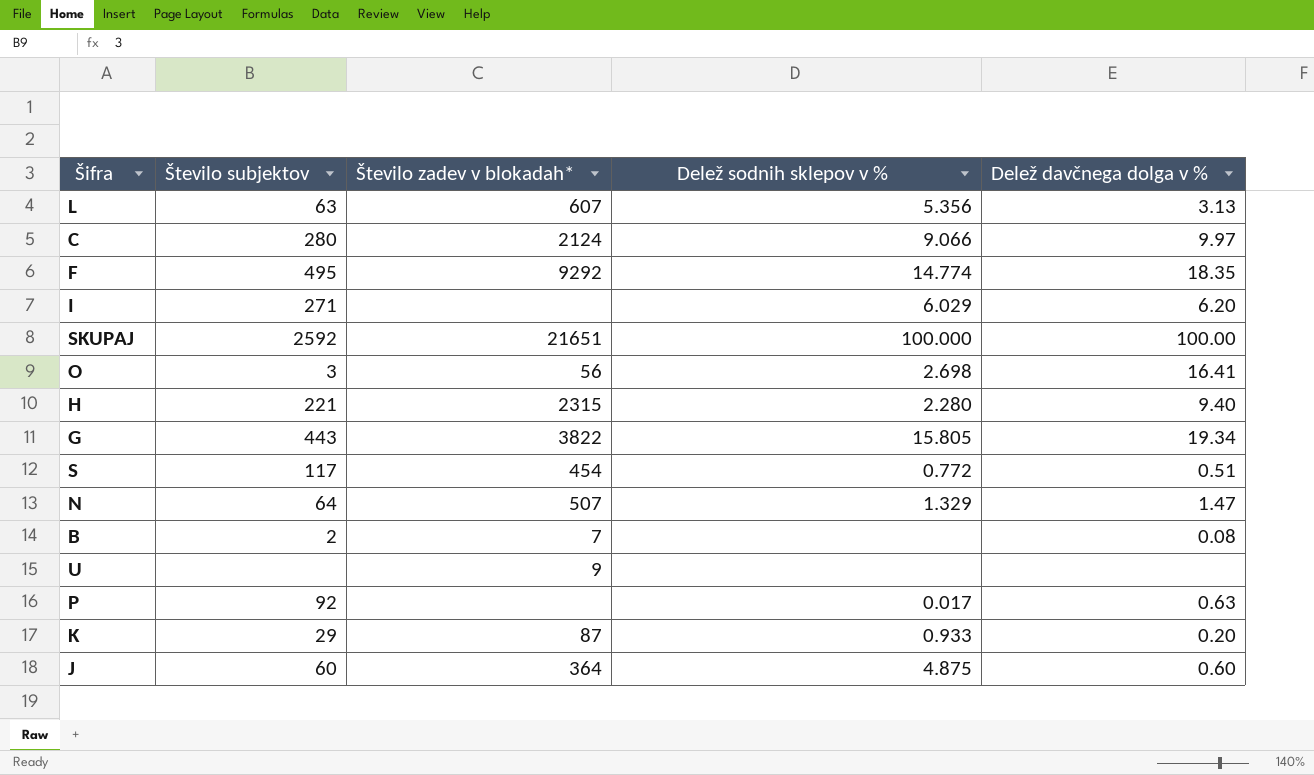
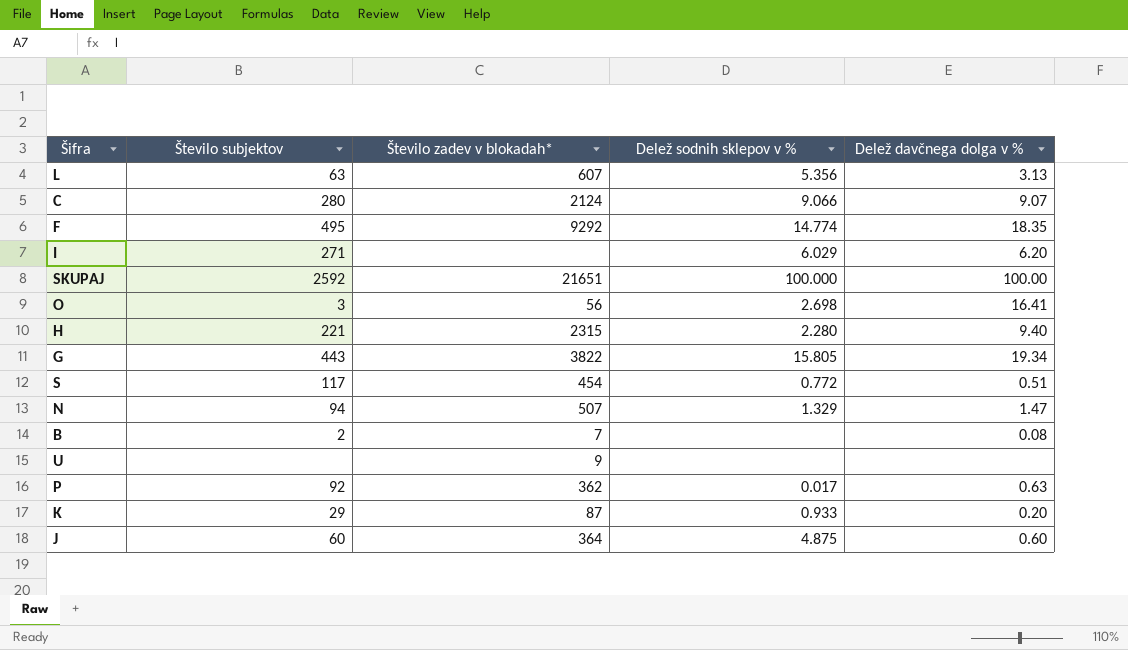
C | Delež davčnega dolga v %: 9.97 -> 9.07
N | Število subjektov: 64 -> 94
P | Število zadev v blokadah*: none -> 362

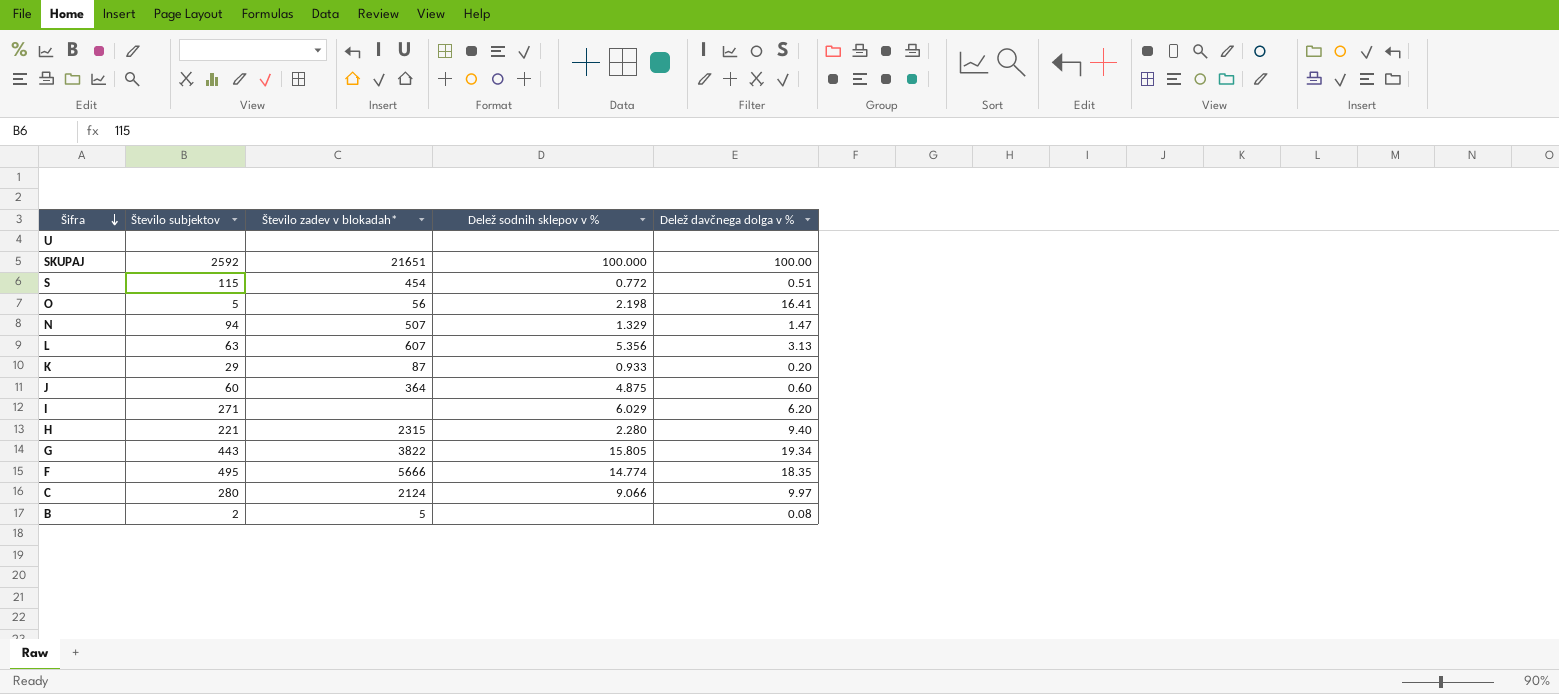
row order: none -> Šifra descending
row P: 92 | 362 | 0.017 | 0.63 -> none
U | Število zadev v blokadah*: 9 -> none
S | Število subjektov: 117 -> 115
O | Število subjektov: 3 -> 5
O | Delež sodnih sklepov v %: 2.698 -> 2.198
F | Število zadev v blokadah*: 9292 -> 5666
C | Delež davčnega dolga v %: 9.07 -> 9.97
B | Število zadev v blokadah*: 7 -> 5

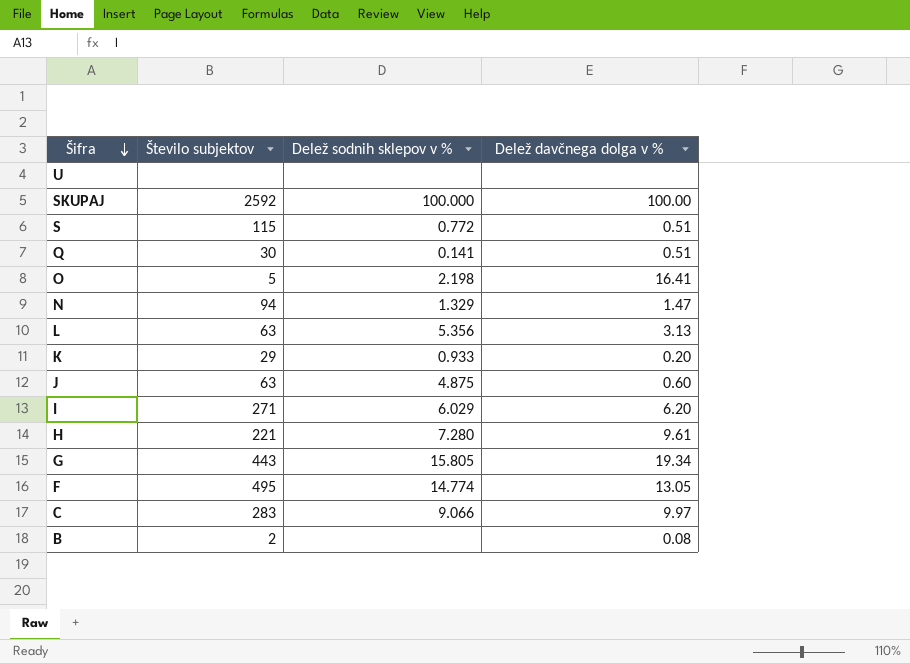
column Število zadev v blokadah* | position: 3 -> none
row Q: none -> 30 | 0.141 | 0.51
J | Število subjektov: 60 -> 63
H | Delež sodnih sklepov v %: 2.280 -> 7.280
H | Delež davčnega dolga v %: 9.40 -> 9.61
F | Delež davčnega dolga v %: 18.35 -> 13.05
C | Število subjektov: 280 -> 283

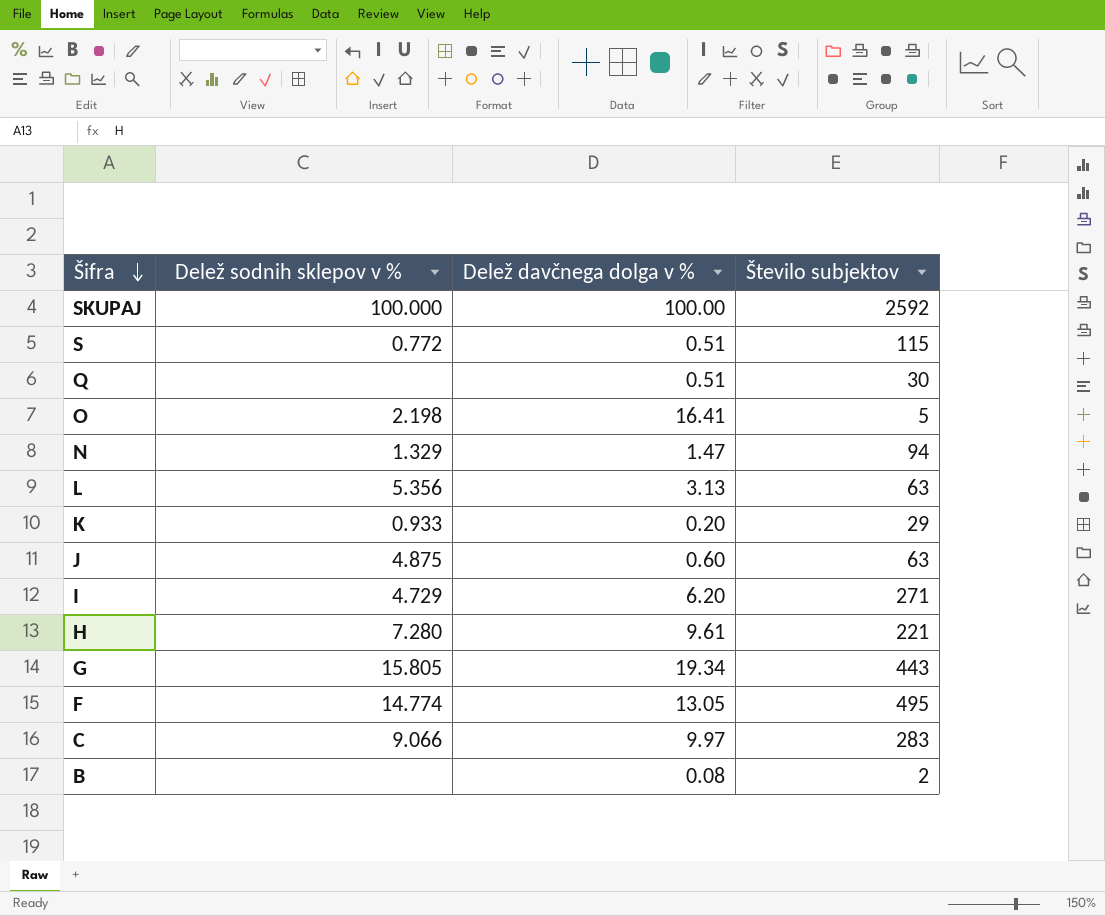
column Število subjektov | position: 2 -> 4
row U: none | none | none -> none
Q | Delež sodnih sklepov v %: 0.141 -> none
I | Delež sodnih sklepov v %: 6.029 -> 4.729

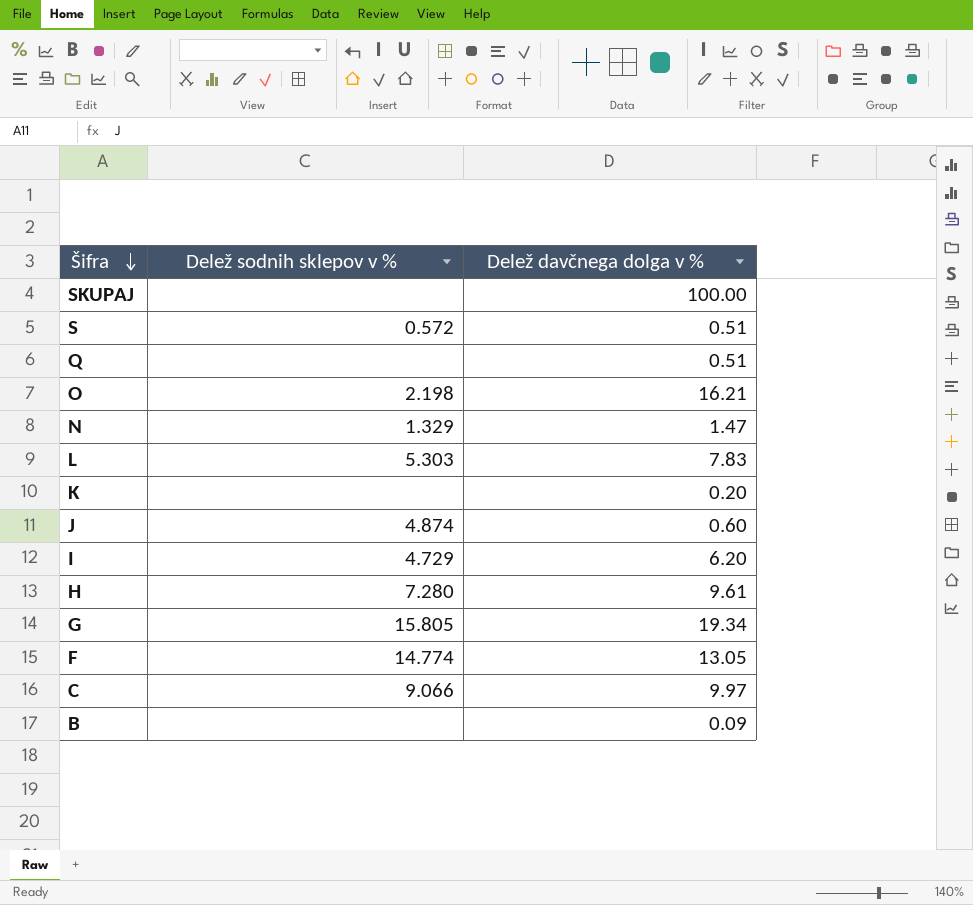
column Število subjektov | position: 4 -> none
SKUPAJ | Delež sodnih sklepov v %: 100.000 -> none
S | Delež sodnih sklepov v %: 0.772 -> 0.572
O | Delež davčnega dolga v %: 16.41 -> 16.21
L | Delež sodnih sklepov v %: 5.356 -> 5.303
L | Delež davčnega dolga v %: 3.13 -> 7.83
K | Delež sodnih sklepov v %: 0.933 -> none
J | Delež sodnih sklepov v %: 4.875 -> 4.874
B | Delež davčnega dolga v %: 0.08 -> 0.09

